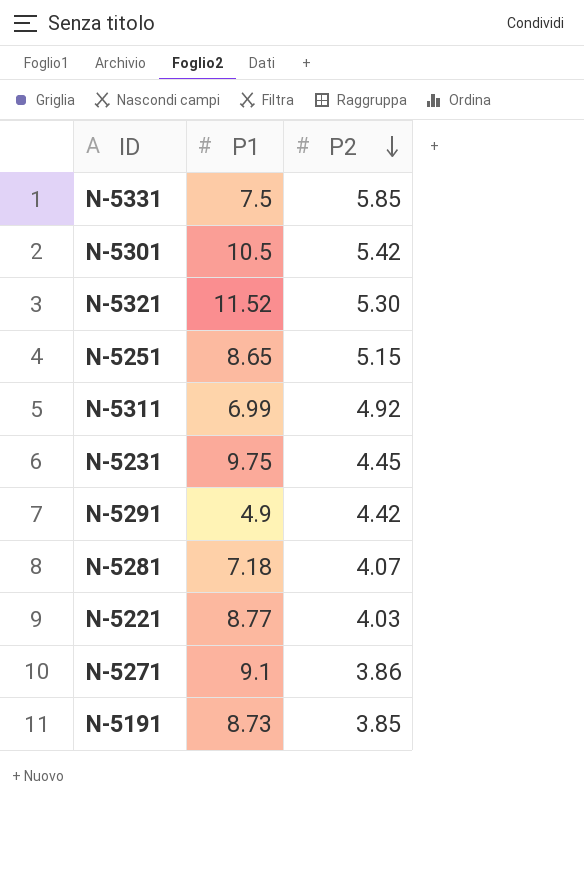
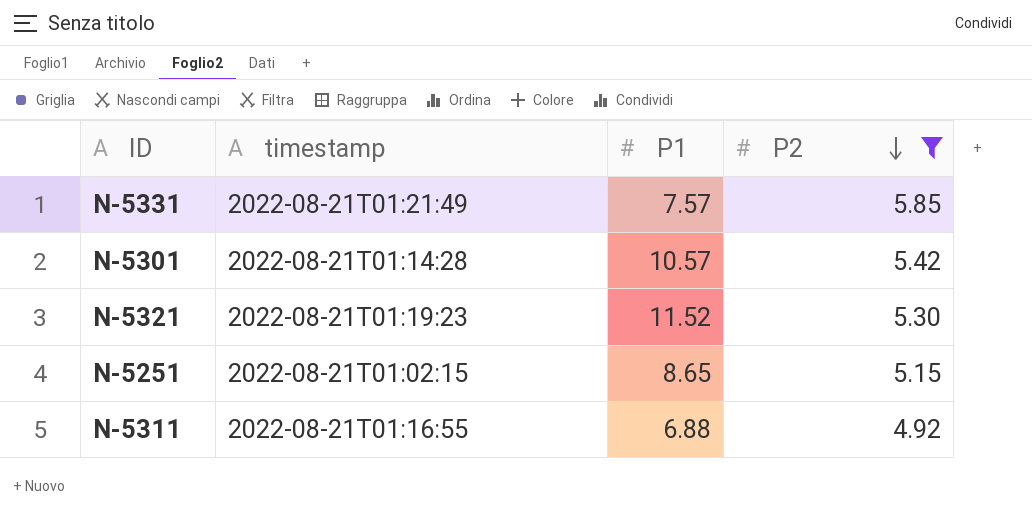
filter: none -> P2 >= 4.92
column timestamp | position: none -> 2
N-5331 | P1: 7.5 -> 7.57
N-5301 | P1: 10.5 -> 10.57
N-5311 | P1: 6.99 -> 6.88

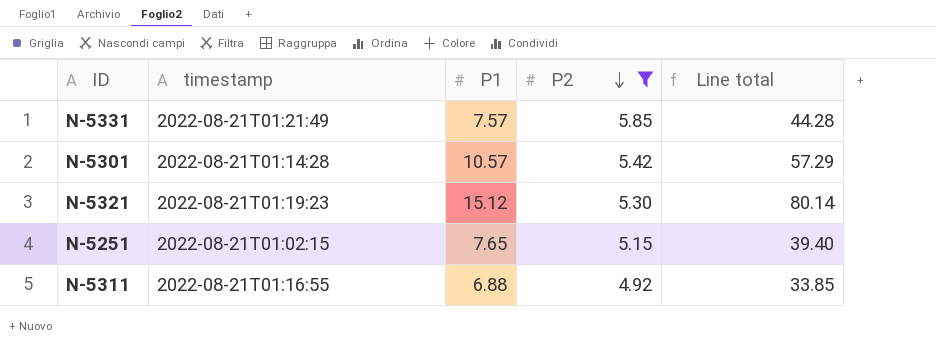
column Line total | formula: none -> [P1] * [P2]
N-5321 | P1: 11.52 -> 15.12
N-5251 | P1: 8.65 -> 7.65

